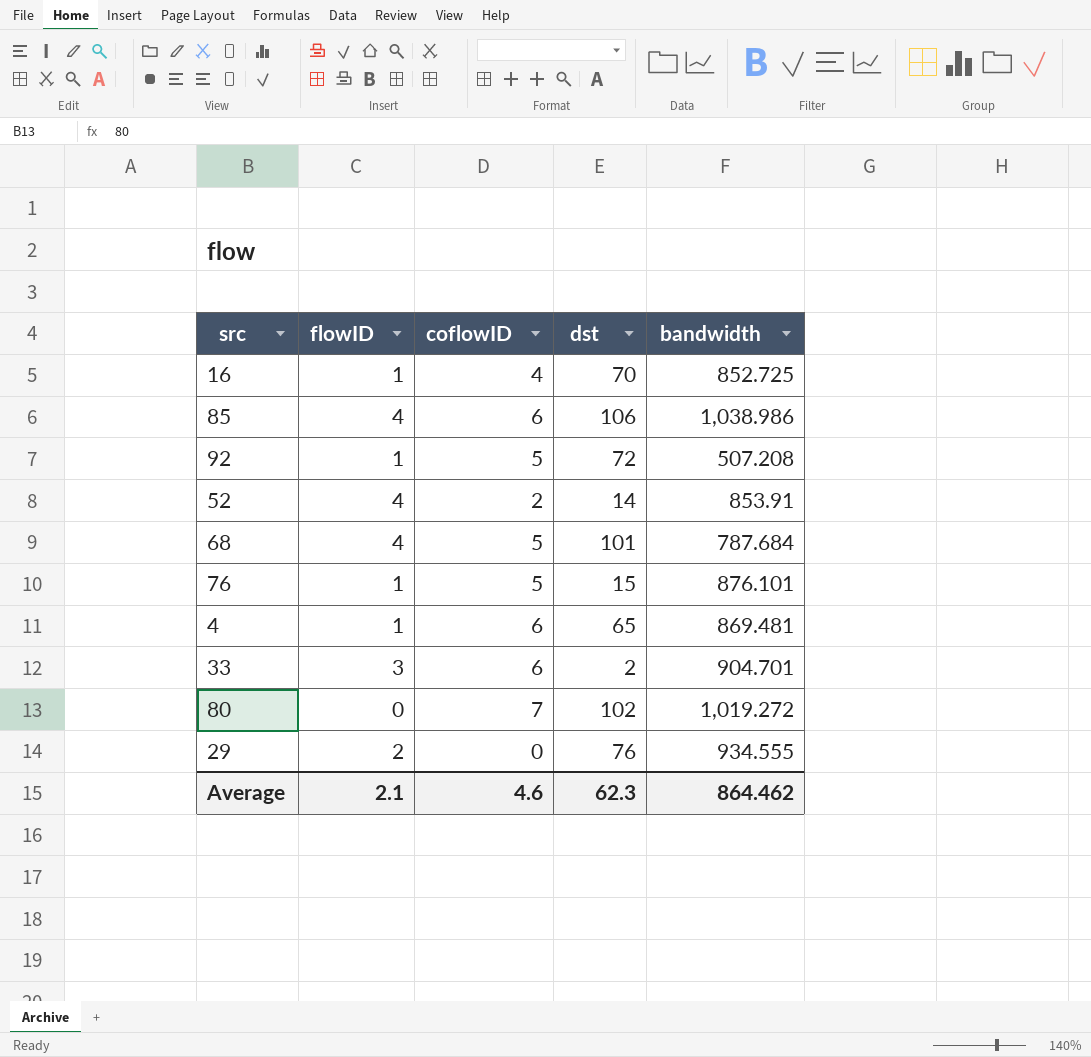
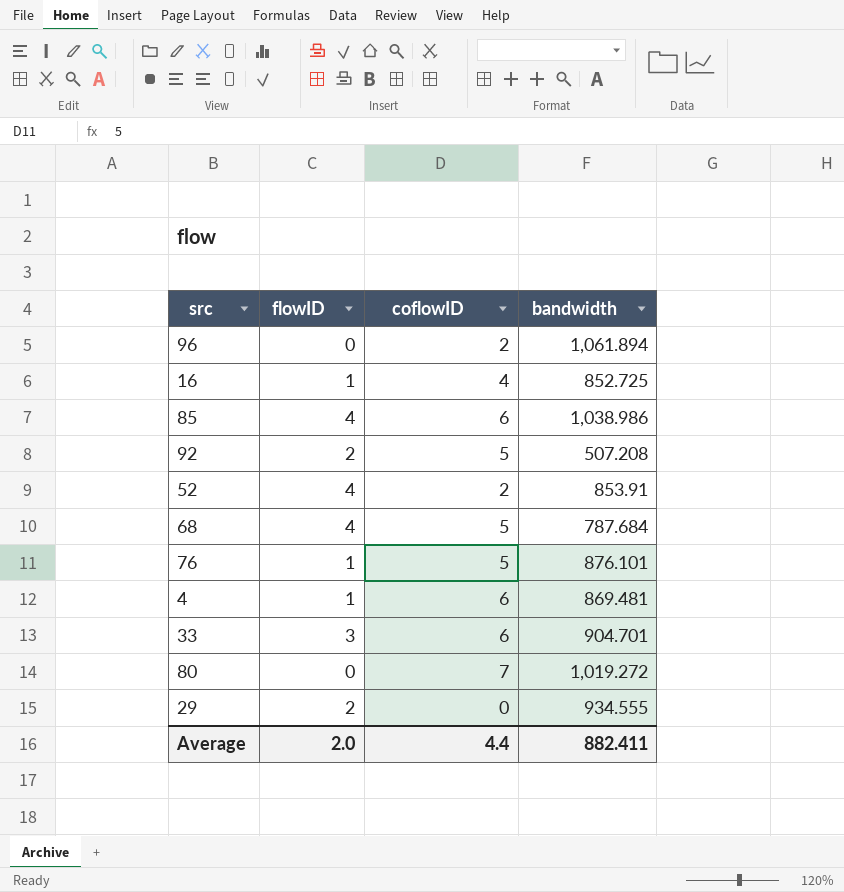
column dst | position: 4 -> none
row 96: none -> 0 | 2 | 1,061.894
92 | flowID: 1 -> 2
Average | flowID: 2.1 -> 2.0
Average | coflowID: 4.6 -> 4.4
Average | bandwidth: 864.462 -> 882.411

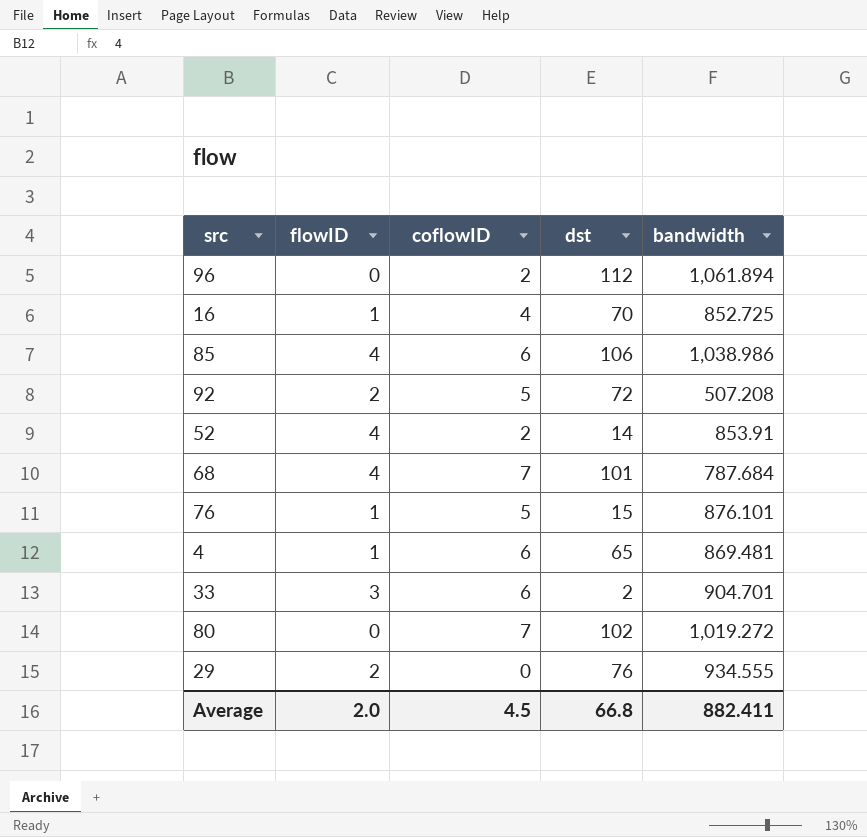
column dst | position: none -> 4
68 | coflowID: 5 -> 7
Average | coflowID: 4.4 -> 4.5

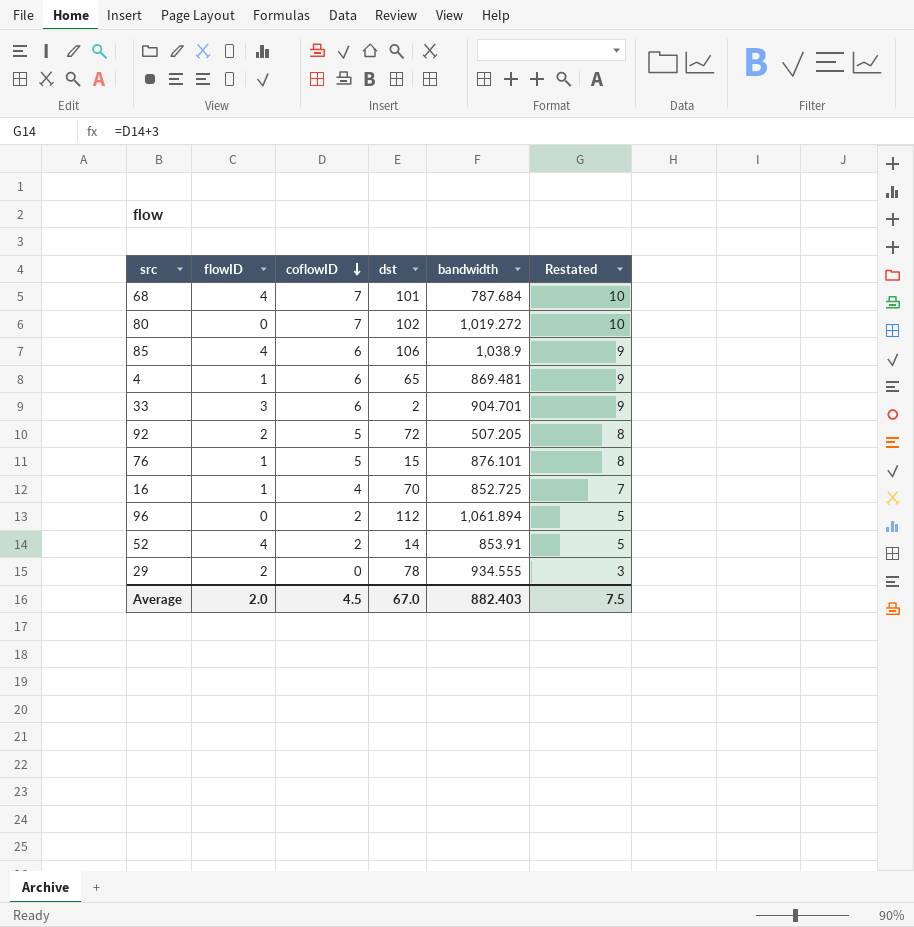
row order: none -> coflowID descending
column Restated | formula: none -> [coflowID] + 3
85 | bandwidth: 1,038.986 -> 1,038.9
92 | bandwidth: 507.208 -> 507.205
29 | dst: 76 -> 78
Average | dst: 66.8 -> 67.0
Average | bandwidth: 882.411 -> 882.403

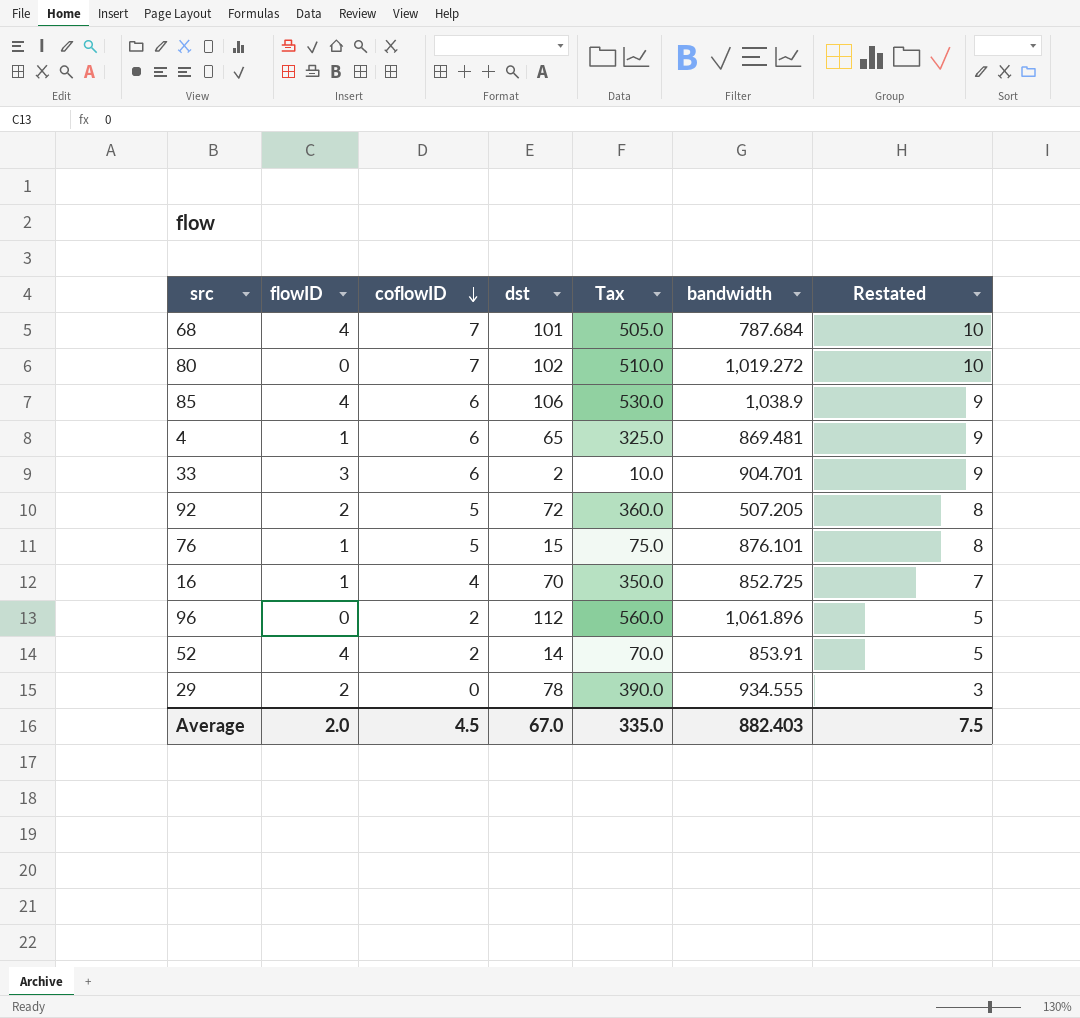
column Tax | formula: none -> [dst] * 5
96 | bandwidth: 1,061.894 -> 1,061.896

